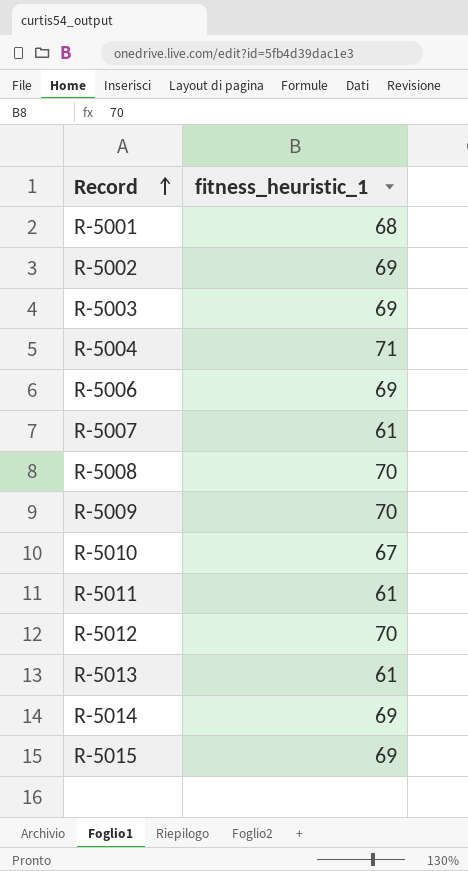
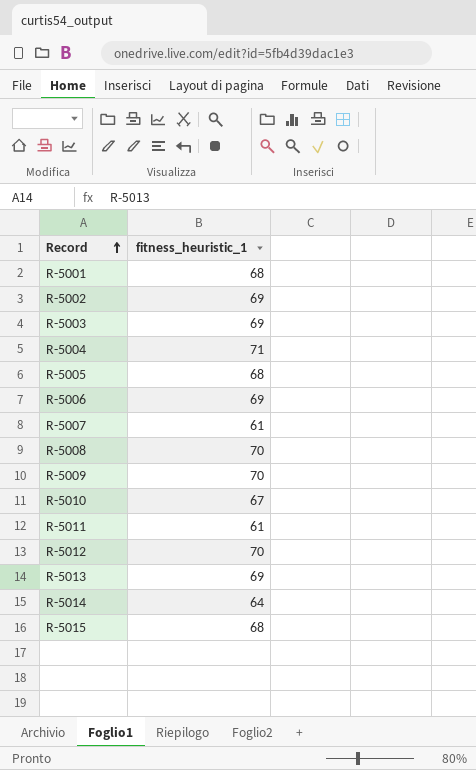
row R-5005: none -> 68
R-5013 | fitness_heuristic_1: 61 -> 69
R-5014 | fitness_heuristic_1: 69 -> 64
R-5015 | fitness_heuristic_1: 69 -> 68

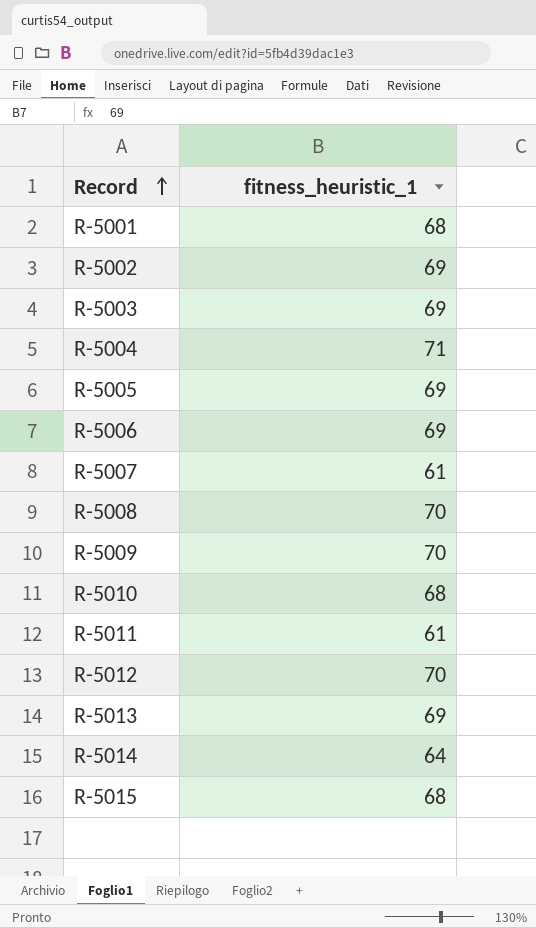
R-5005 | fitness_heuristic_1: 68 -> 69
R-5010 | fitness_heuristic_1: 67 -> 68

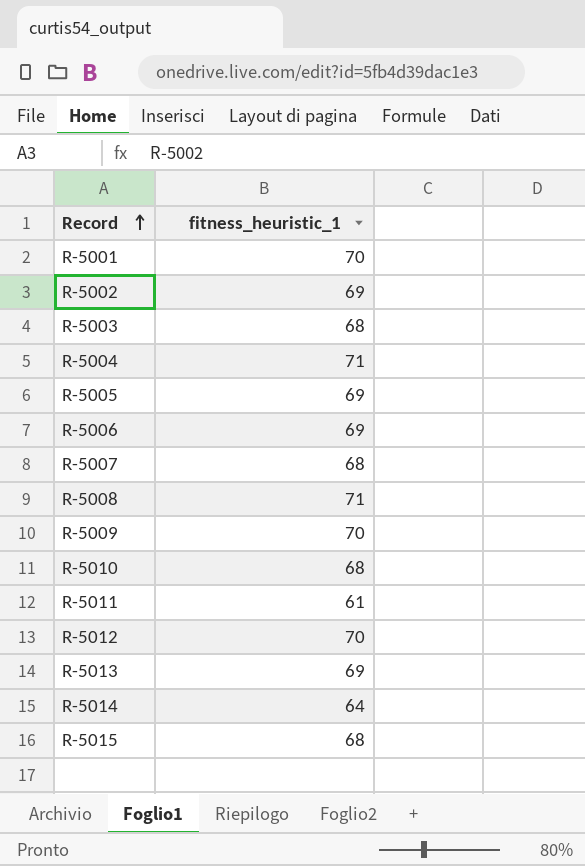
R-5001 | fitness_heuristic_1: 68 -> 70
R-5003 | fitness_heuristic_1: 69 -> 68
R-5007 | fitness_heuristic_1: 61 -> 68
R-5008 | fitness_heuristic_1: 70 -> 71

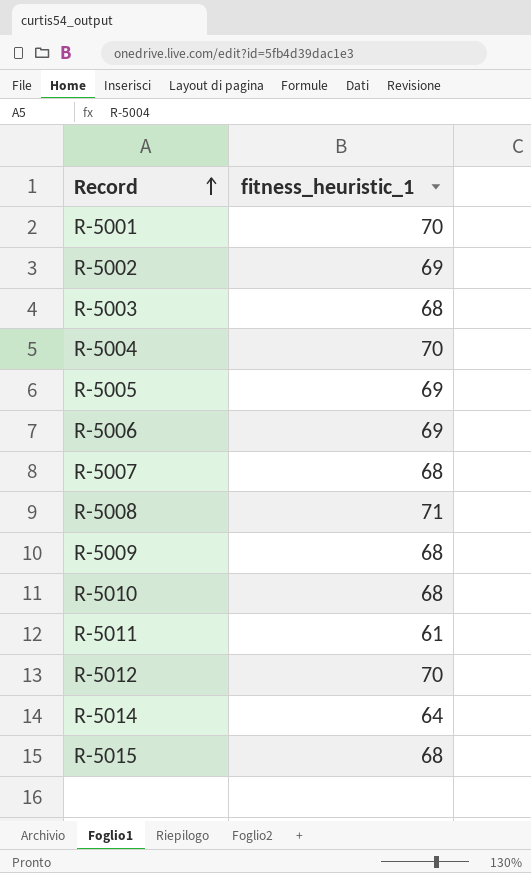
row R-5013: 69 -> none
R-5004 | fitness_heuristic_1: 71 -> 70
R-5009 | fitness_heuristic_1: 70 -> 68

